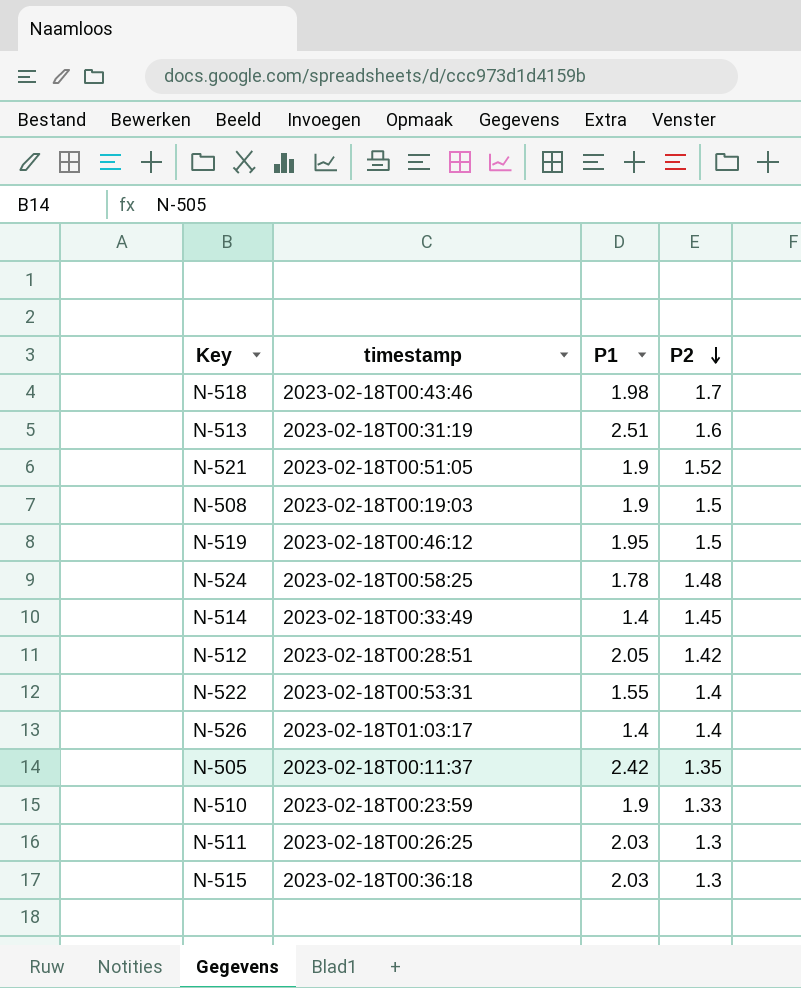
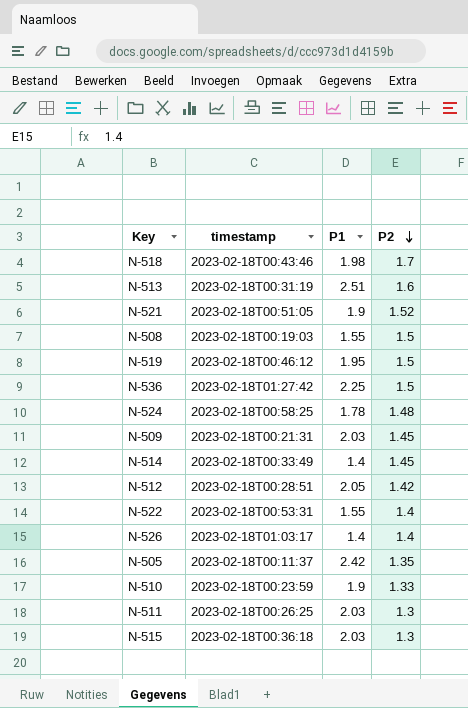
N-508 | P1: 1.9 -> 1.55
row N-536: none -> 2023-02-18T01:27:42 | 2.25 | 1.5
row N-509: none -> 2023-02-18T00:21:31 | 2.03 | 1.45

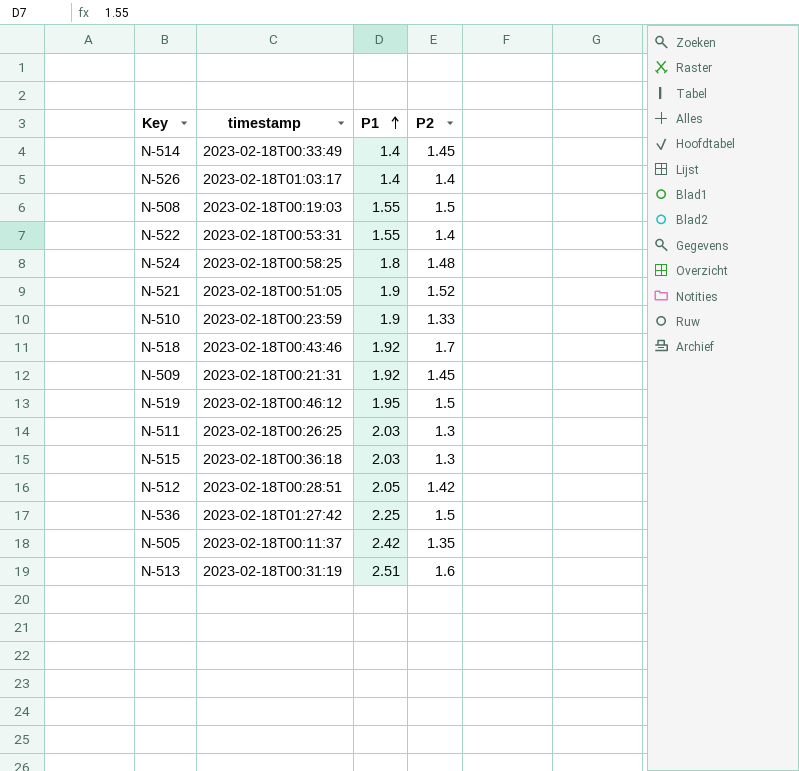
row order: P2 descending -> P1 ascending
N-524 | P1: 1.78 -> 1.8
N-518 | P1: 1.98 -> 1.92
N-509 | P1: 2.03 -> 1.92

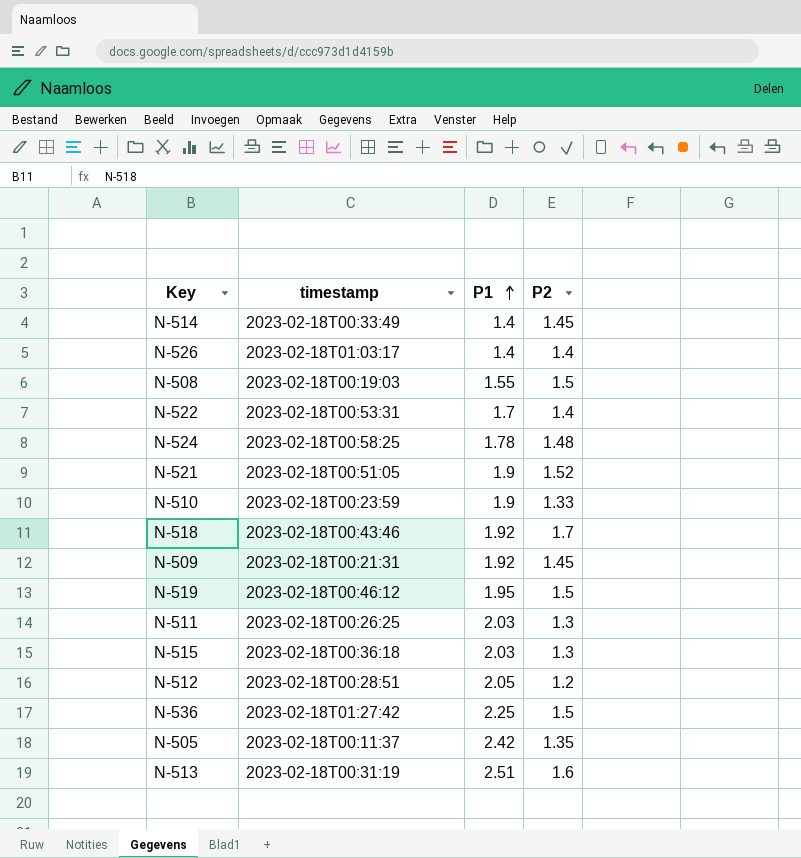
N-522 | P1: 1.55 -> 1.7
N-524 | P1: 1.8 -> 1.78
N-512 | P2: 1.42 -> 1.2

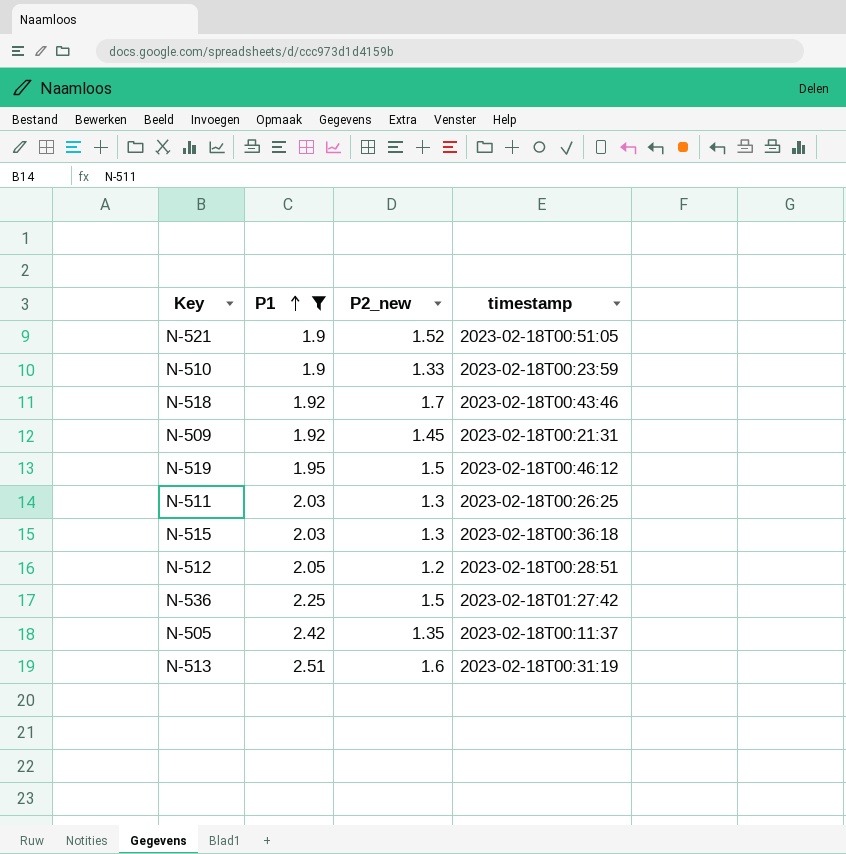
filter: none -> P1 >= 1.9
column name: P2 -> P2_new
column timestamp | position: 2 -> 4

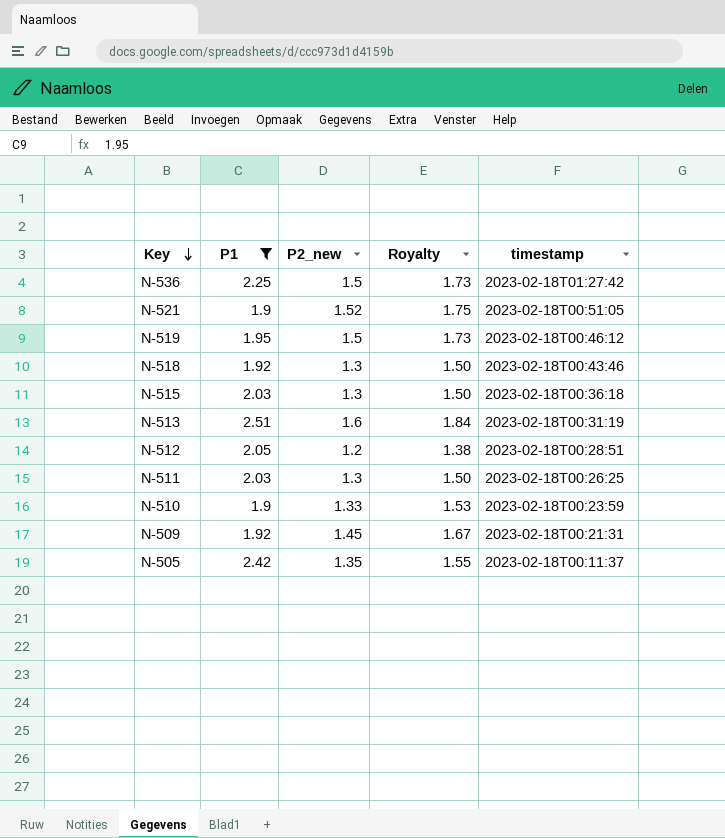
row order: P1 ascending -> Key descending
column Royalty | formula: none -> [P2_new] * 1.15
N-518 | P2_new: 1.7 -> 1.3

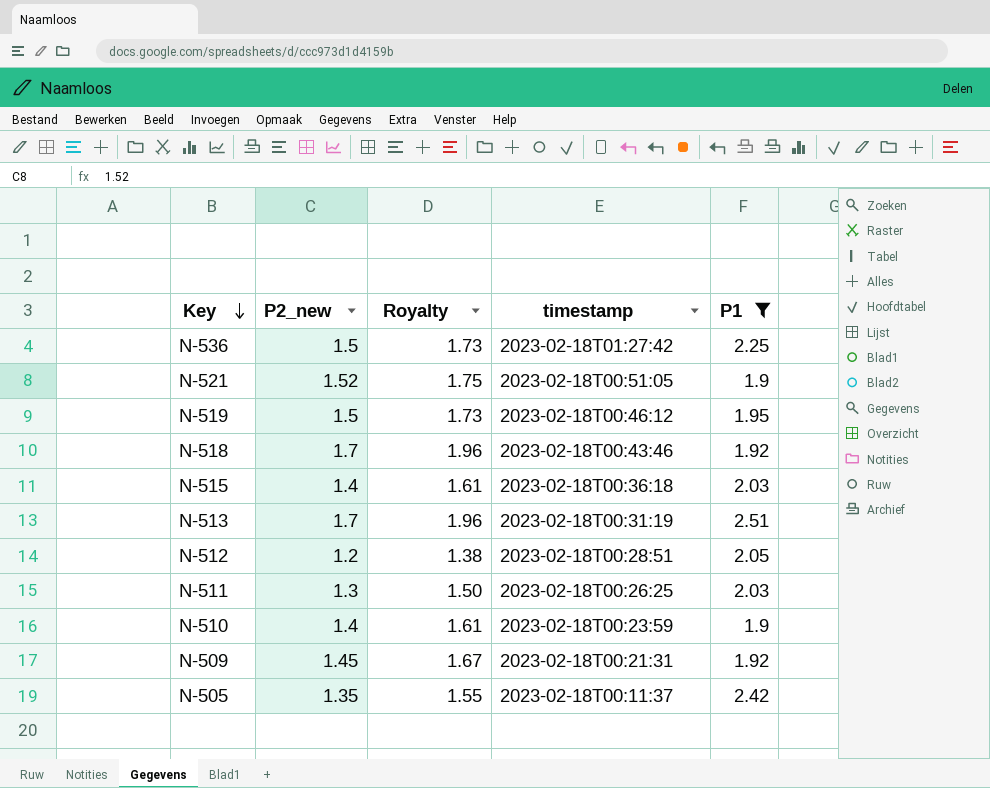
column P1 | position: 2 -> 5
N-518 | P2_new: 1.3 -> 1.7
N-518 | Royalty: 1.50 -> 1.96
N-515 | P2_new: 1.3 -> 1.4
N-515 | Royalty: 1.50 -> 1.61
N-513 | P2_new: 1.6 -> 1.7
N-513 | Royalty: 1.84 -> 1.96
N-510 | P2_new: 1.33 -> 1.4
N-510 | Royalty: 1.53 -> 1.61

